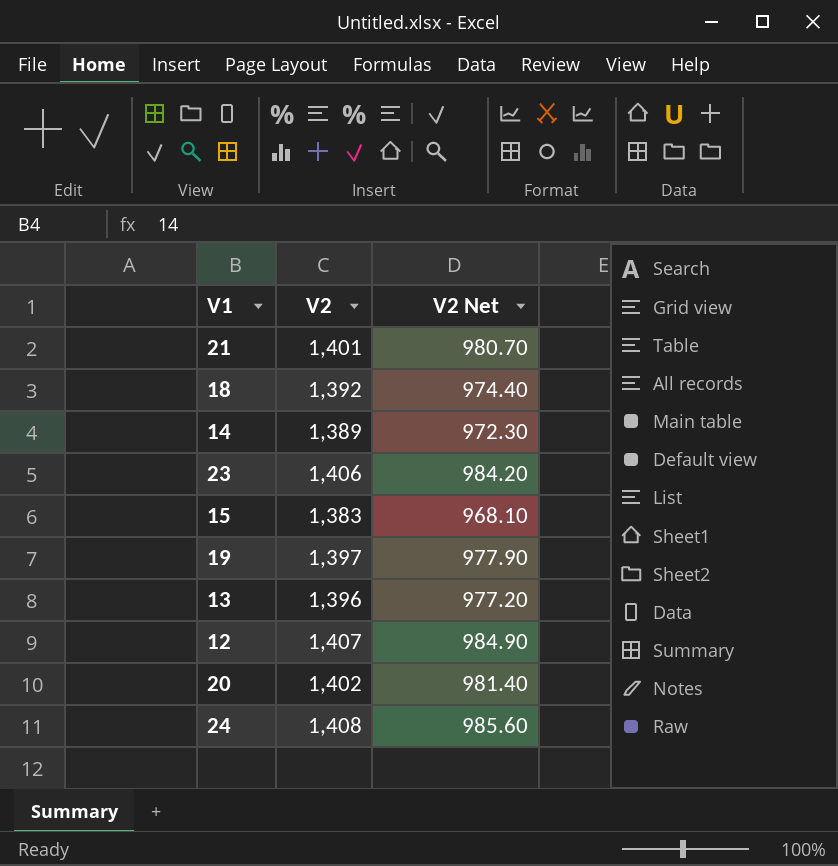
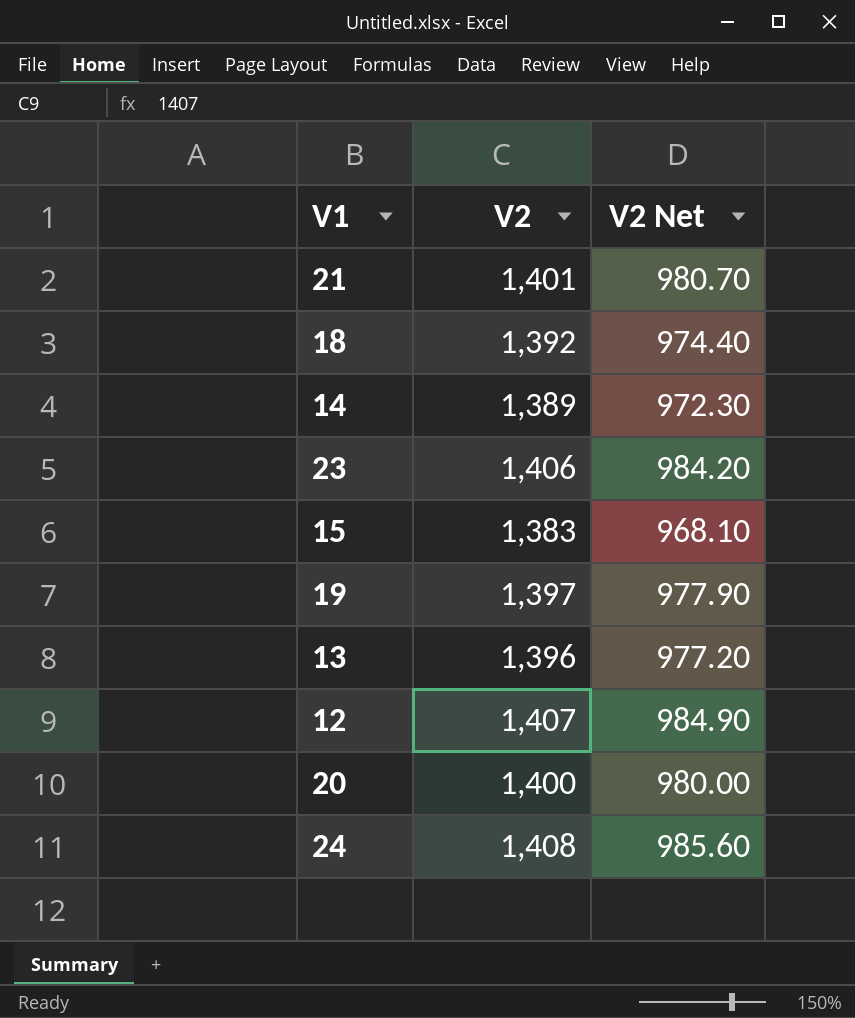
20 | V2: 1,402 -> 1,400
20 | V2 Net: 981.40 -> 980.00

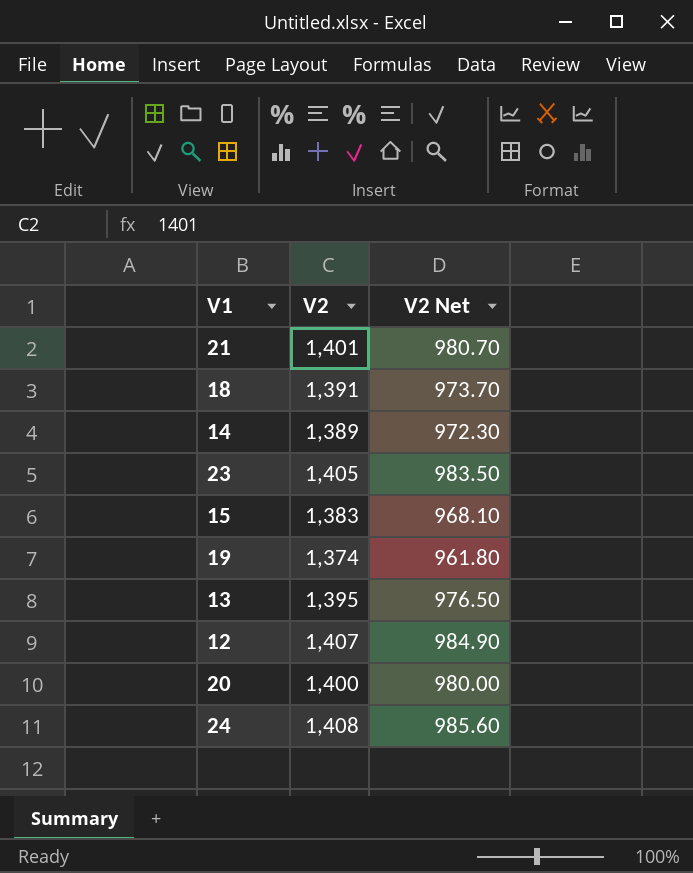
18 | V2: 1,392 -> 1,391
18 | V2 Net: 974.40 -> 973.70
23 | V2: 1,406 -> 1,405
23 | V2 Net: 984.20 -> 983.50
19 | V2: 1,397 -> 1,374
19 | V2 Net: 977.90 -> 961.80
13 | V2: 1,396 -> 1,395
13 | V2 Net: 977.20 -> 976.50

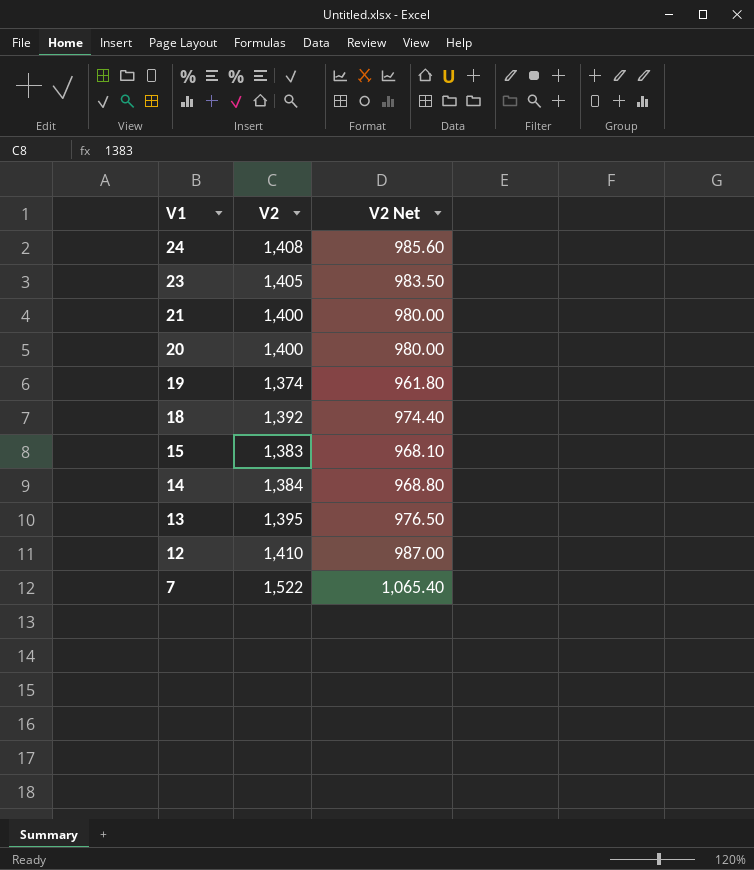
row order: none -> V1 descending
21 | V2: 1,401 -> 1,400
21 | V2 Net: 980.70 -> 980.00
18 | V2: 1,391 -> 1,392
18 | V2 Net: 973.70 -> 974.40
14 | V2: 1,389 -> 1,384
14 | V2 Net: 972.30 -> 968.80
12 | V2: 1,407 -> 1,410
12 | V2 Net: 984.90 -> 987.00
row 7: none -> 1,522 | 1,065.40

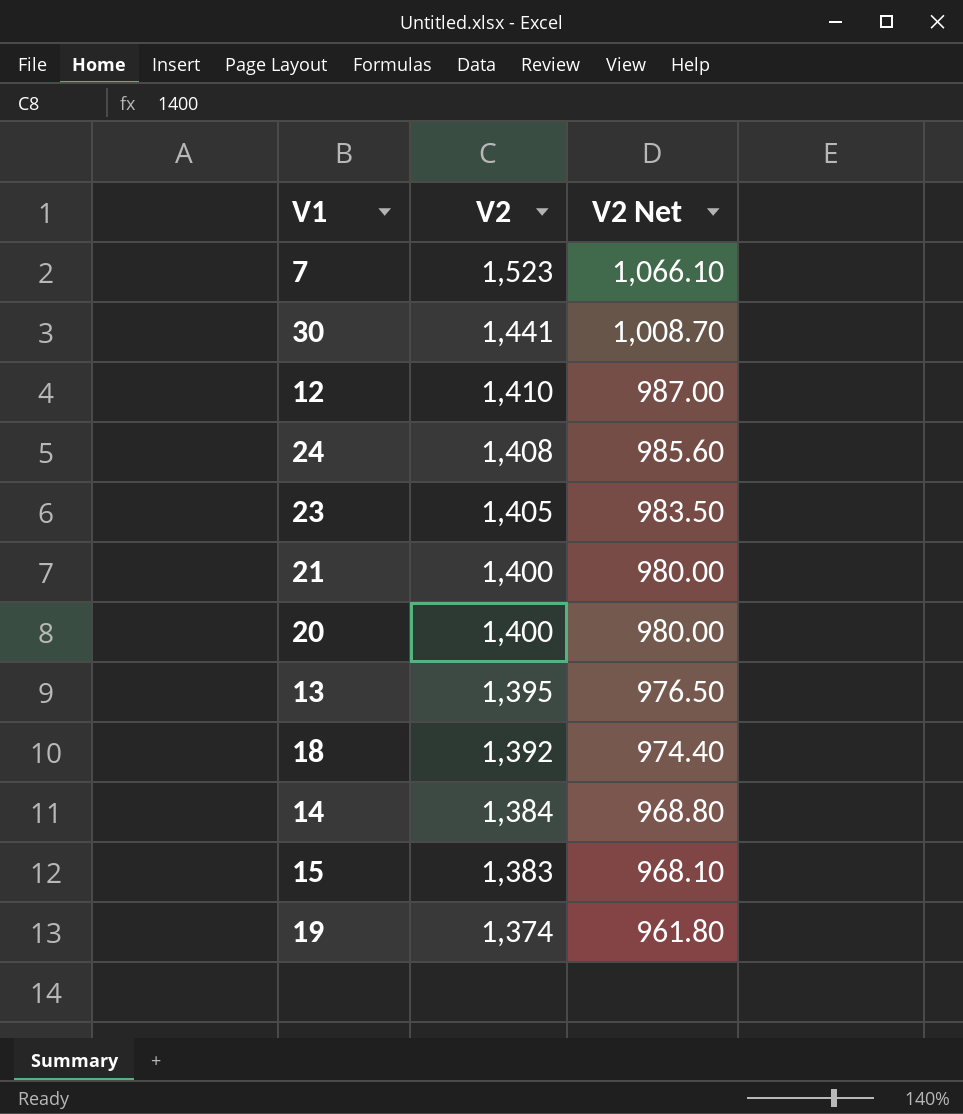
row order: V1 descending -> V2 descending
7 | V2: 1,522 -> 1,523
7 | V2 Net: 1,065.40 -> 1,066.10
row 30: none -> 1,441 | 1,008.70

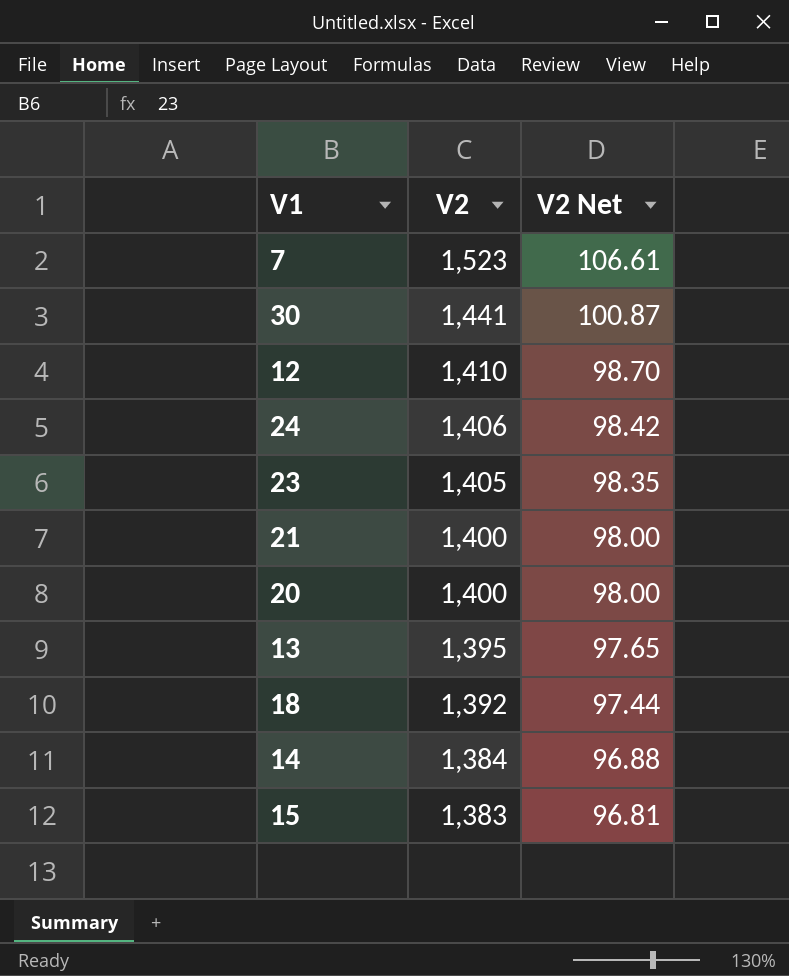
column V2 Net | formula: [V2] * 0.7 -> [V2] * 0.07
row 19: 1,374 | 961.80 -> none
24 | V2: 1,408 -> 1,406

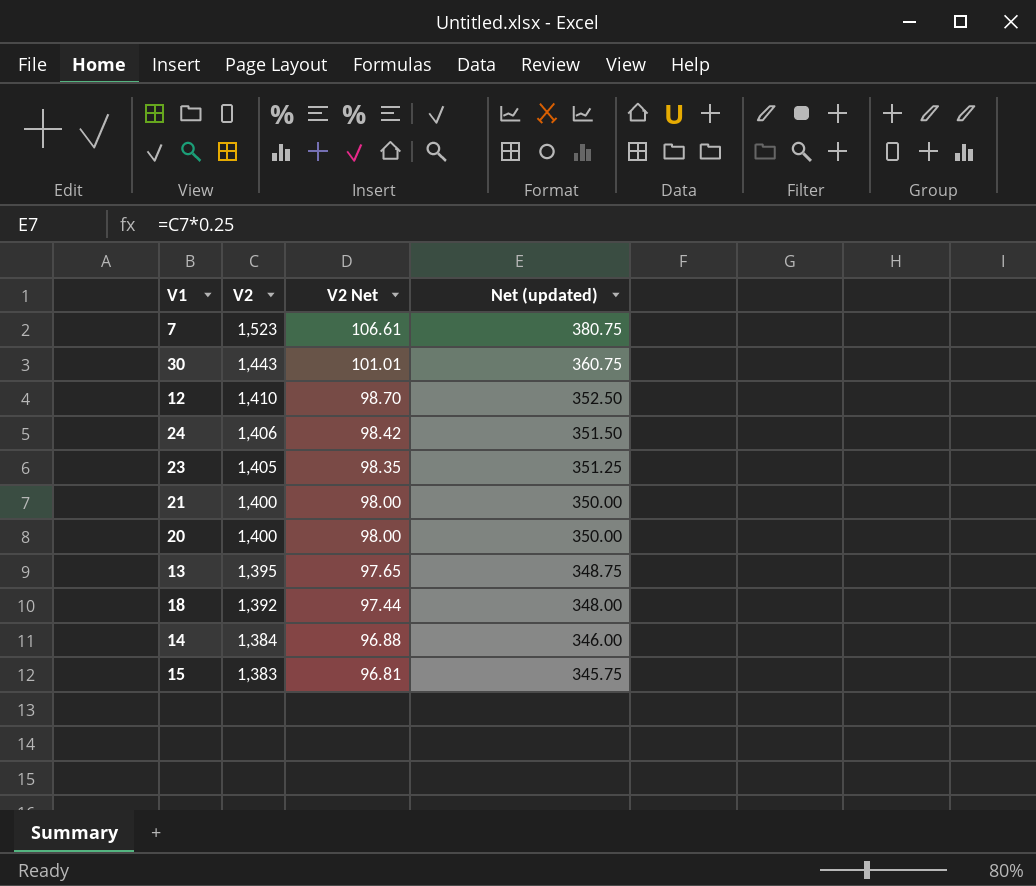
column Net (updated) | formula: none -> [V2] * 0.25
30 | V2: 1,441 -> 1,443
30 | V2 Net: 100.87 -> 101.01

